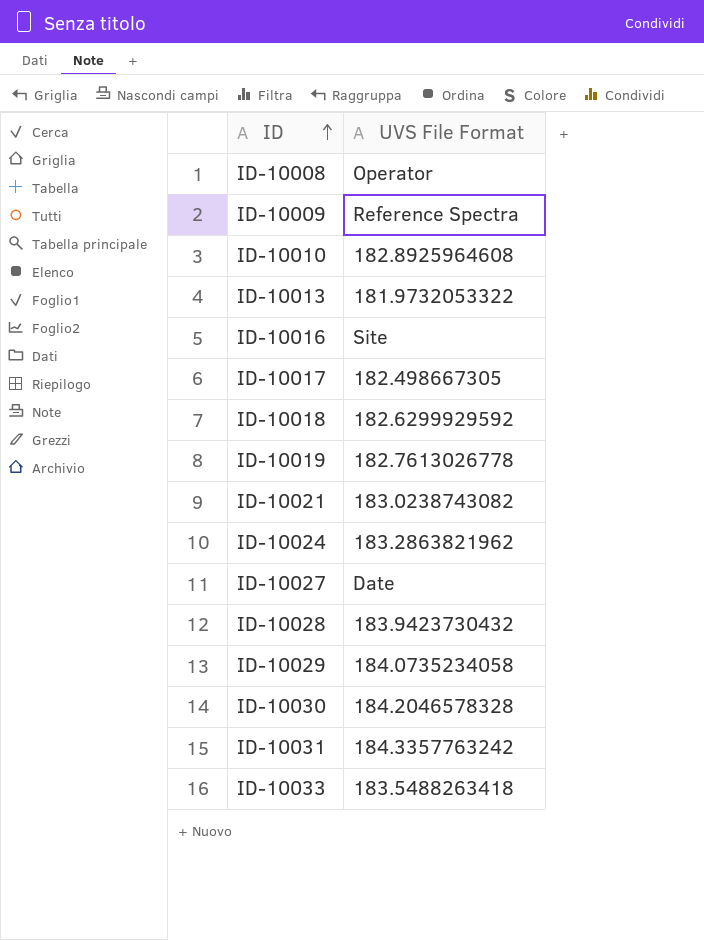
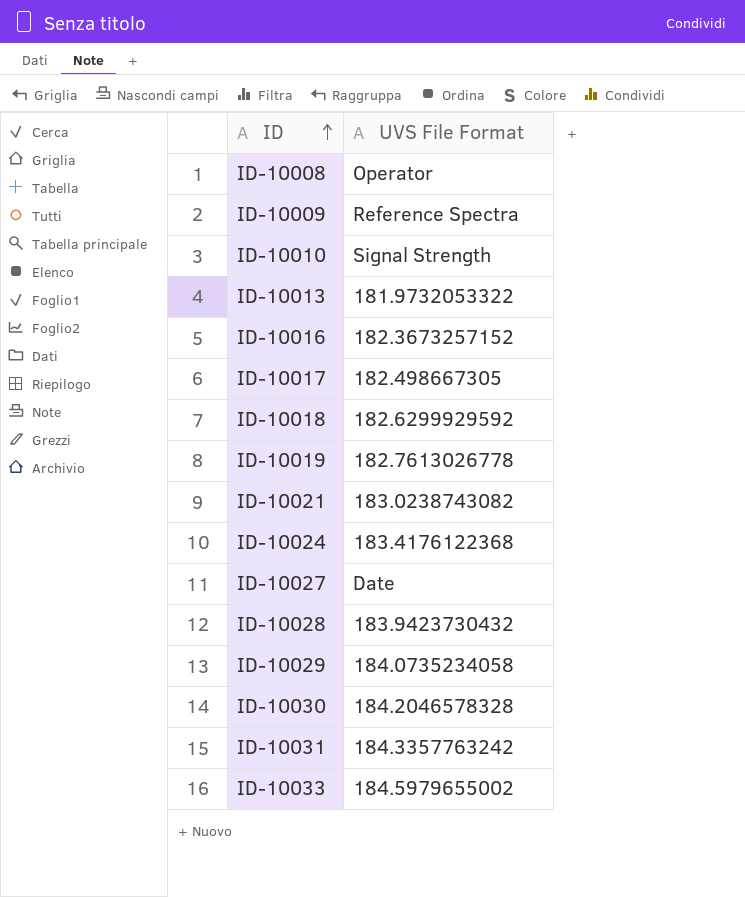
ID-10010 | UVS File Format: 182.8925964608 -> Signal Strength
ID-10016 | UVS File Format: Site -> 182.3673257152
ID-10024 | UVS File Format: 183.2863821962 -> 183.4176122368
ID-10033 | UVS File Format: 183.5488263418 -> 184.5979655002

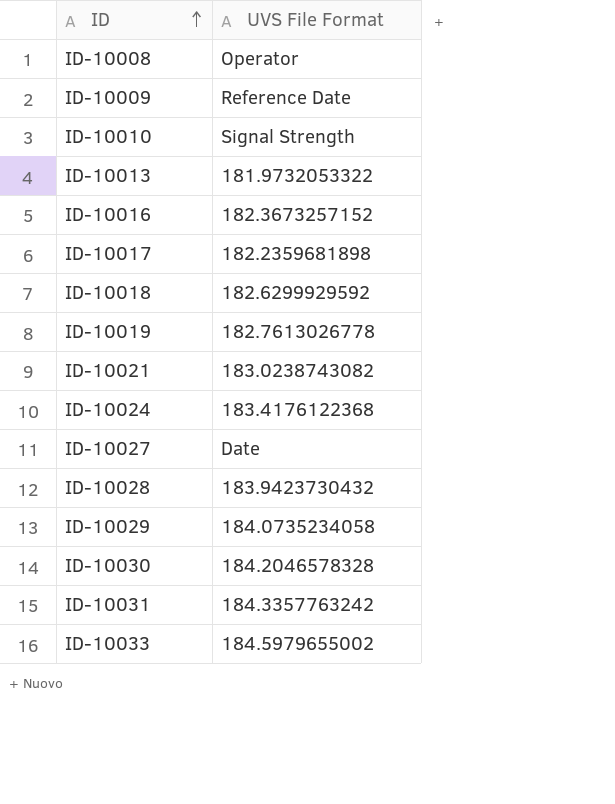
ID-10009 | UVS File Format: Reference Spectra -> Reference Date
ID-10017 | UVS File Format: 182.498667305 -> 182.2359681898

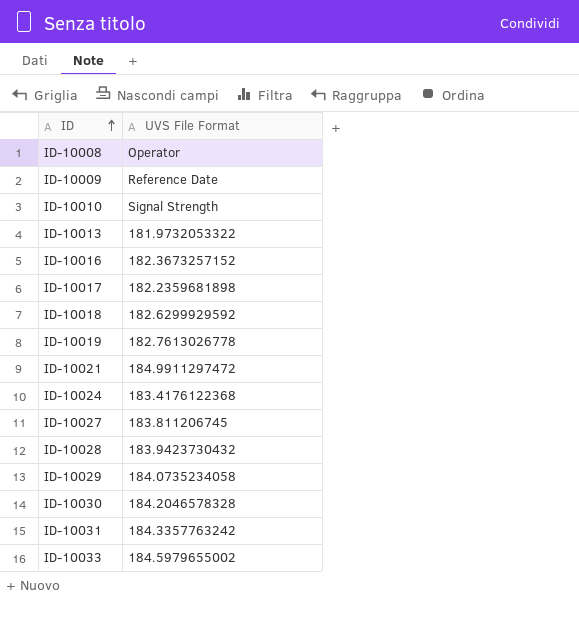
ID-10021 | UVS File Format: 183.0238743082 -> 184.9911297472
ID-10027 | UVS File Format: Date -> 183.811206745

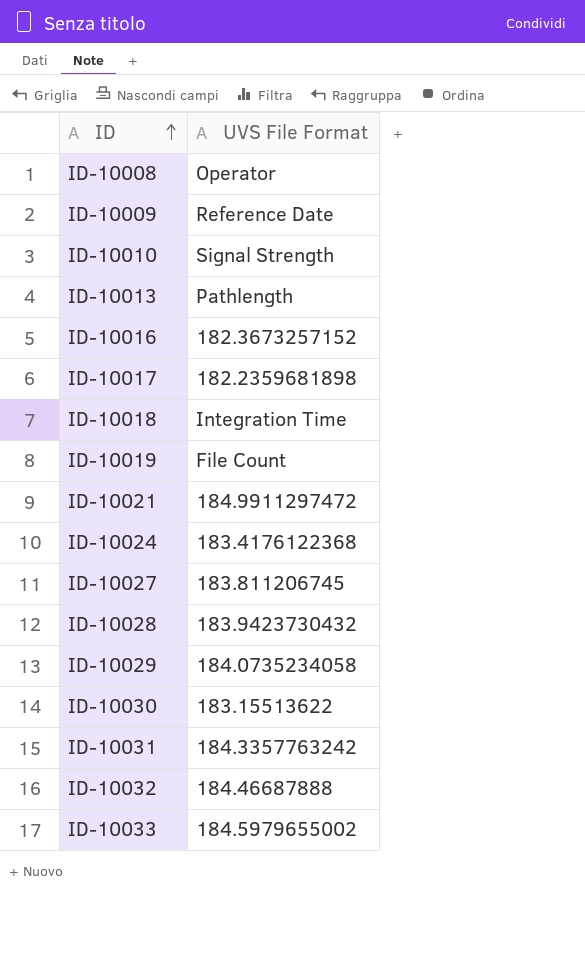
ID-10013 | UVS File Format: 181.9732053322 -> Pathlength
ID-10018 | UVS File Format: 182.6299929592 -> Integration Time
ID-10019 | UVS File Format: 182.7613026778 -> File Count
ID-10030 | UVS File Format: 184.2046578328 -> 183.15513622
row ID-10032: none -> 184.46687888

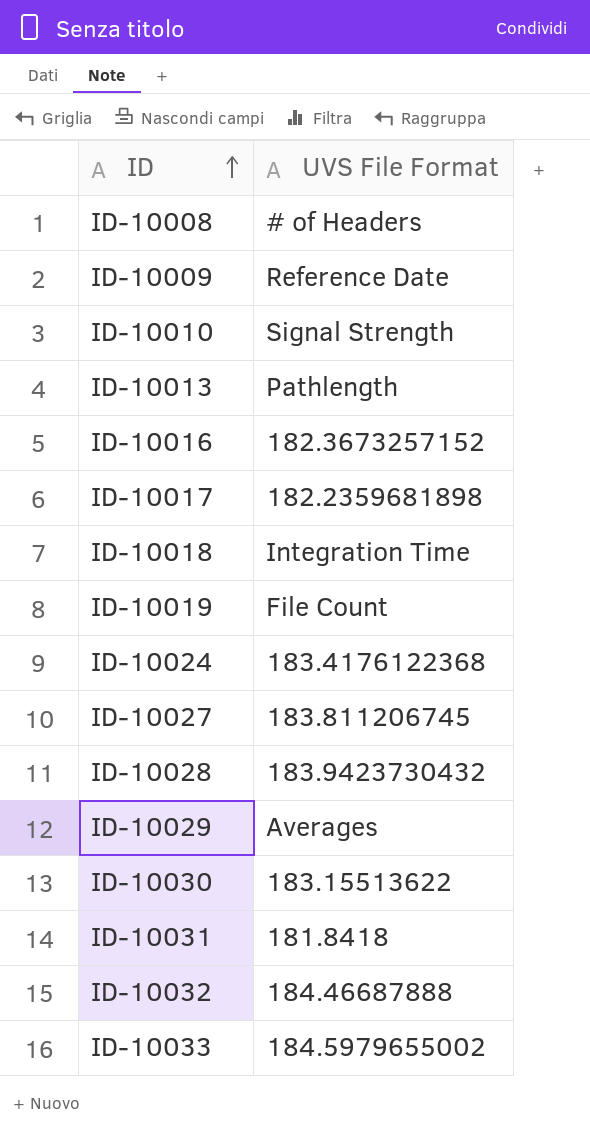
row ID-10021: 184.9911297472 -> none
ID-10008 | UVS File Format: Operator -> # of Headers
ID-10029 | UVS File Format: 184.0735234058 -> Averages
ID-10031 | UVS File Format: 184.3357763242 -> 181.8418

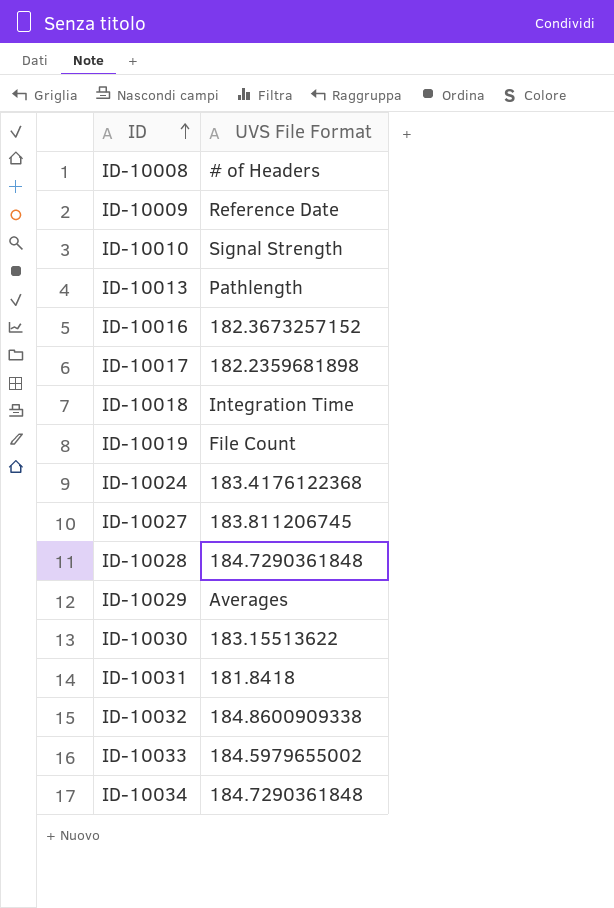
ID-10028 | UVS File Format: 183.9423730432 -> 184.7290361848
ID-10032 | UVS File Format: 184.46687888 -> 184.8600909338
row ID-10034: none -> 184.7290361848

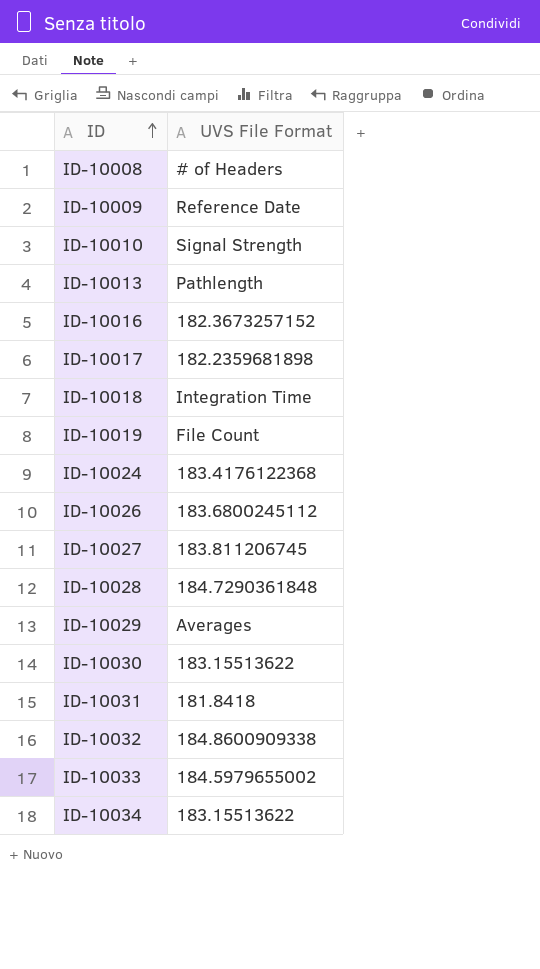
row ID-10026: none -> 183.6800245112
ID-10034 | UVS File Format: 184.7290361848 -> 183.15513622

